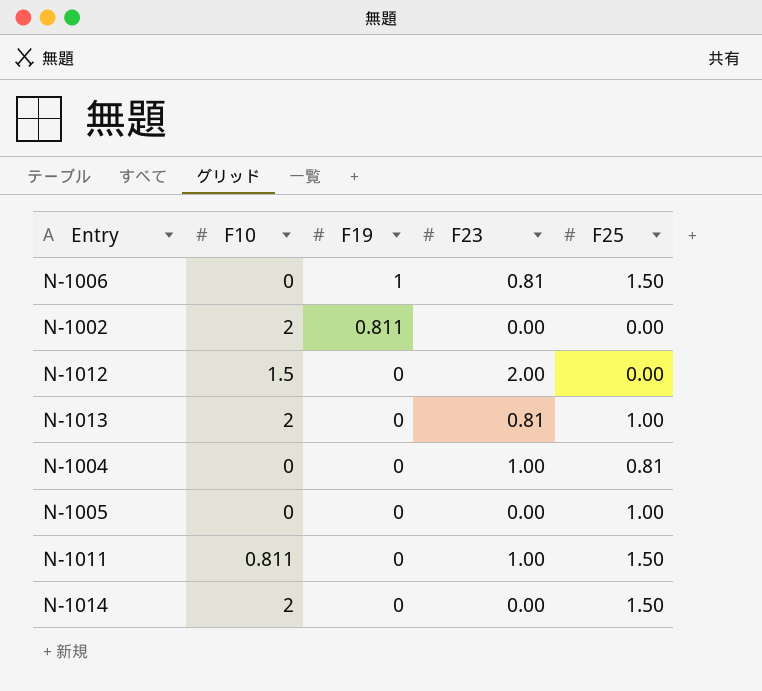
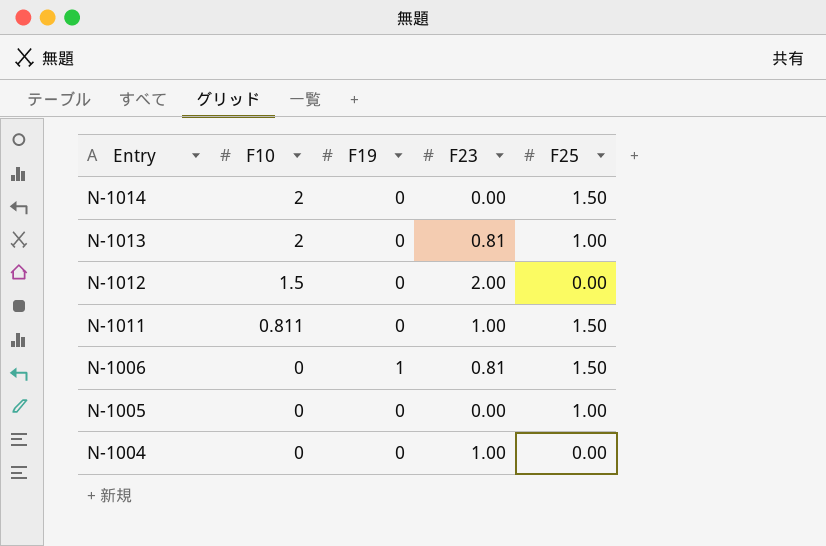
row order: F19 descending -> Entry descending
row N-1002: 2 | 0.811 | 0.00 | 0.00 -> none
N-1004 | F25: 0.81 -> 0.00

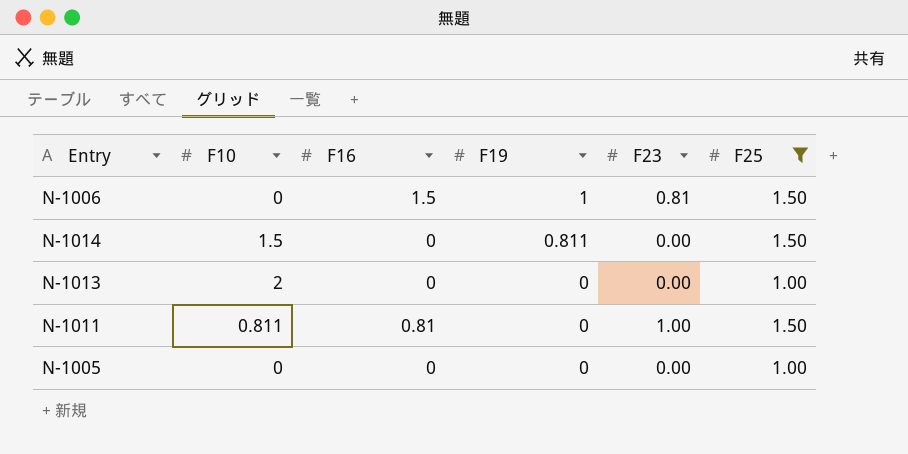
filter: none -> F25 != 0.00
row order: Entry descending -> F19 descending
column F16 | position: none -> 3
N-1014 | F10: 2 -> 1.5
N-1014 | F19: 0 -> 0.811
N-1013 | F23: 0.81 -> 0.00

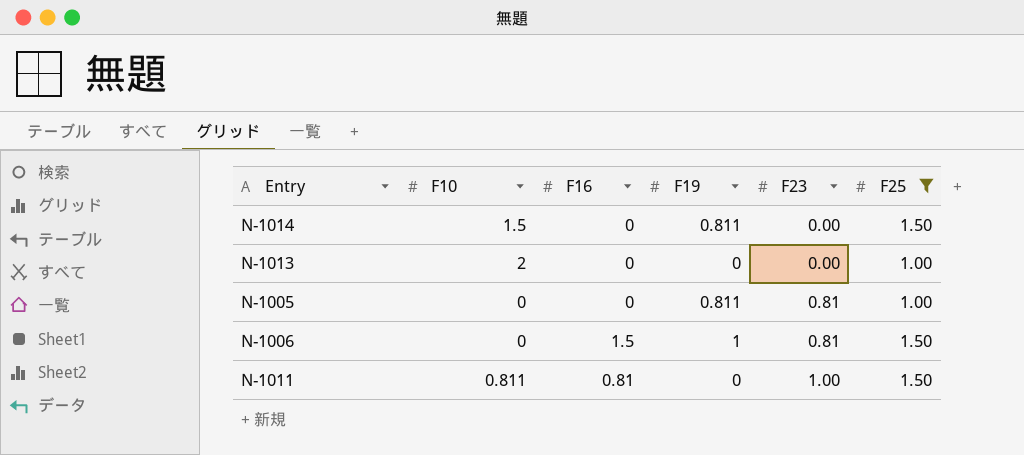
row order: F19 descending -> F23 ascending
N-1005 | F19: 0 -> 0.811
N-1005 | F23: 0.00 -> 0.81

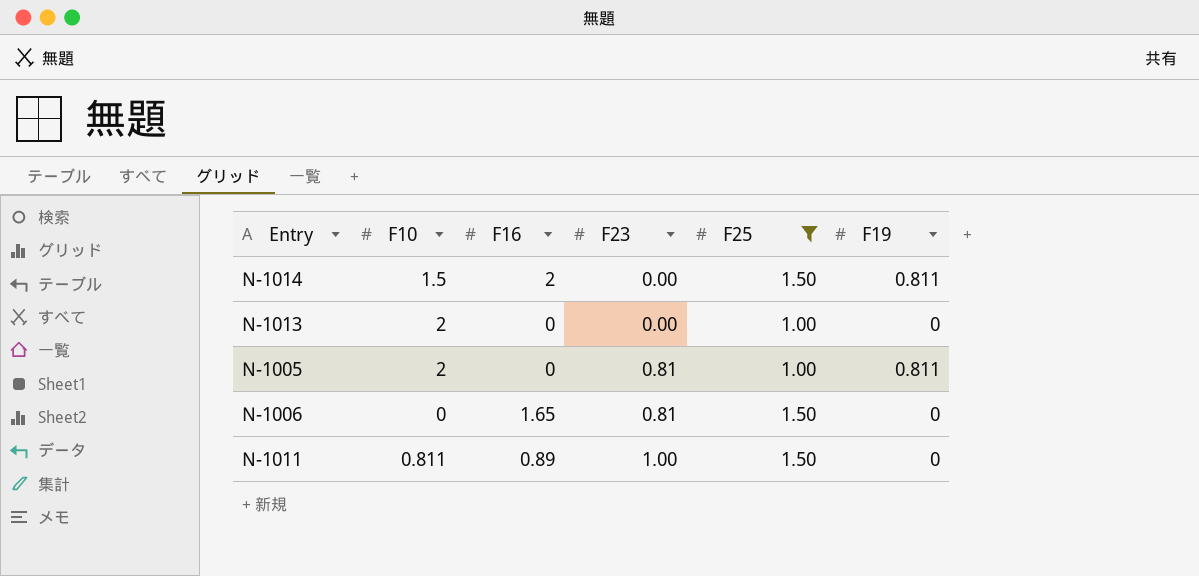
column F19 | position: 4 -> 6
N-1014 | F16: 0 -> 2
N-1005 | F10: 0 -> 2
N-1006 | F16: 1.5 -> 1.65
N-1006 | F19: 1 -> 0
N-1011 | F16: 0.81 -> 0.89

